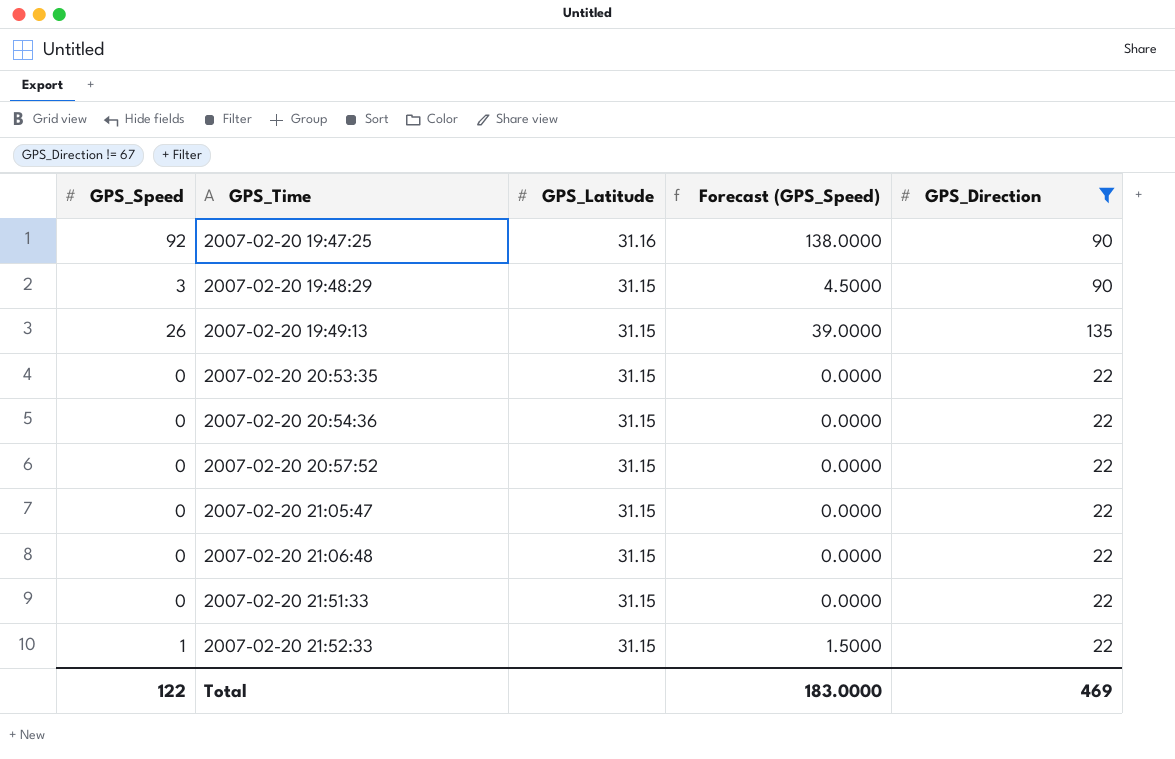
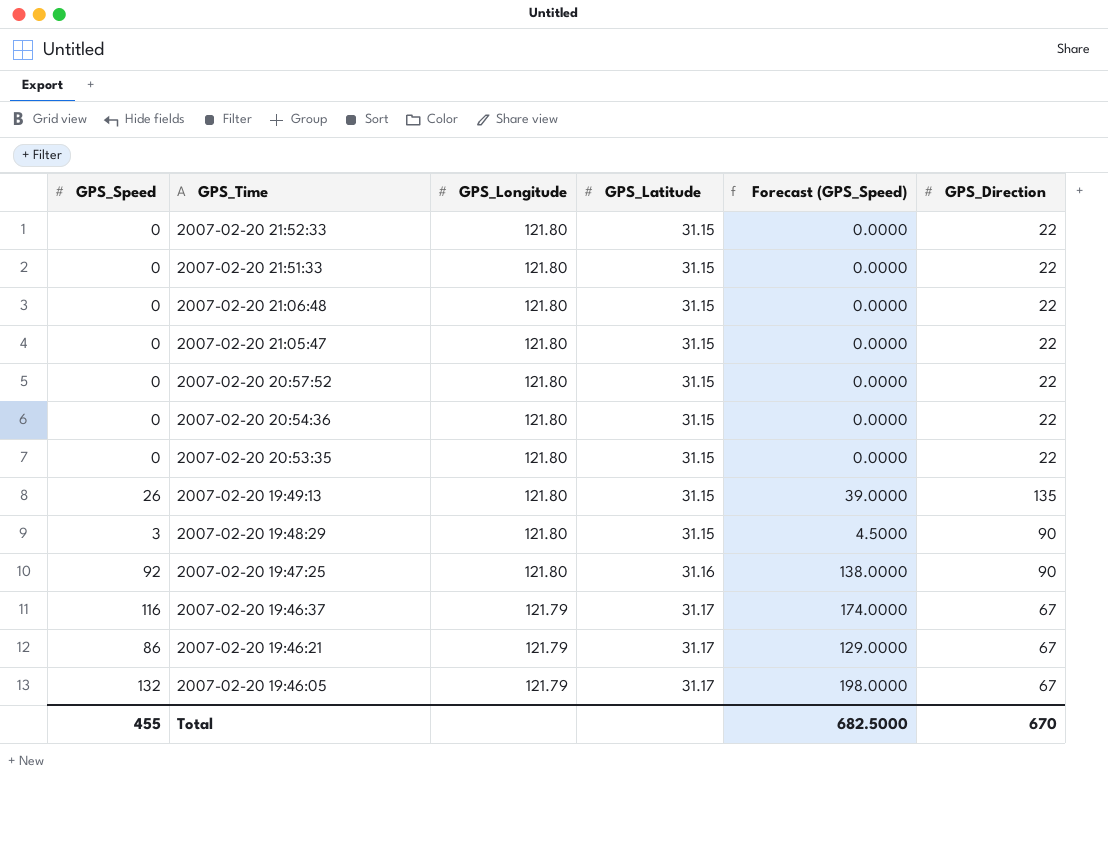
filter: GPS_Direction != 67 -> none
row order: GPS_Time ascending -> GPS_Time descending
column GPS_Longitude | position: none -> 3
2007-02-20 21:52:33 | GPS_Speed: 1 -> 0
2007-02-20 21:52:33 | Forecast (GPS_Speed): 1.5000 -> 0.0000
Total | GPS_Speed: 122 -> 455
Total | Forecast (GPS_Speed): 183.0000 -> 682.5000
Total | GPS_Direction: 469 -> 670

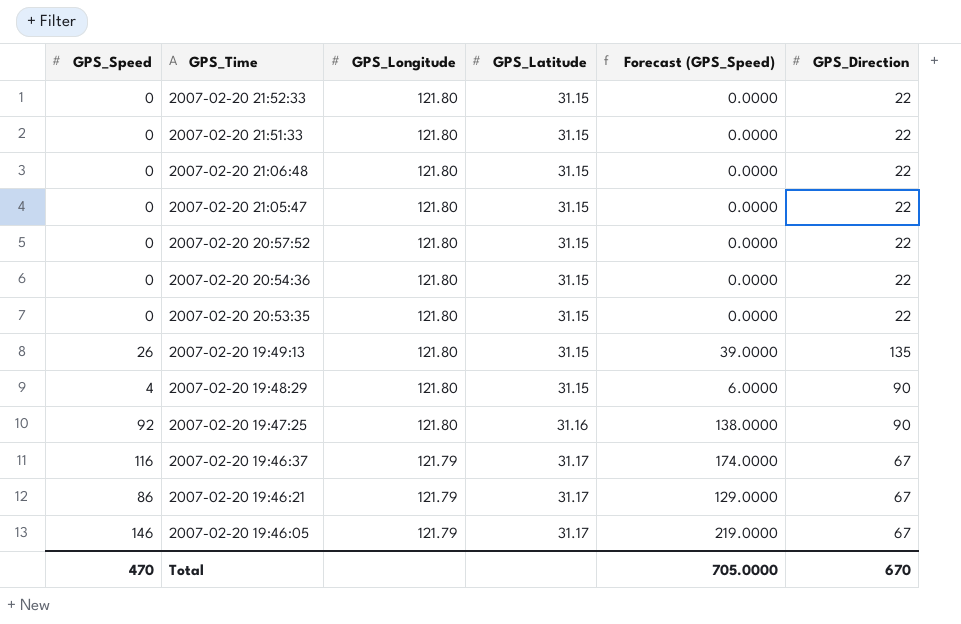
2007-02-20 19:48:29 | GPS_Speed: 3 -> 4
2007-02-20 19:48:29 | Forecast (GPS_Speed): 4.5000 -> 6.0000
2007-02-20 19:46:05 | GPS_Speed: 132 -> 146
2007-02-20 19:46:05 | Forecast (GPS_Speed): 198.0000 -> 219.0000
Total | GPS_Speed: 455 -> 470
Total | Forecast (GPS_Speed): 682.5000 -> 705.0000

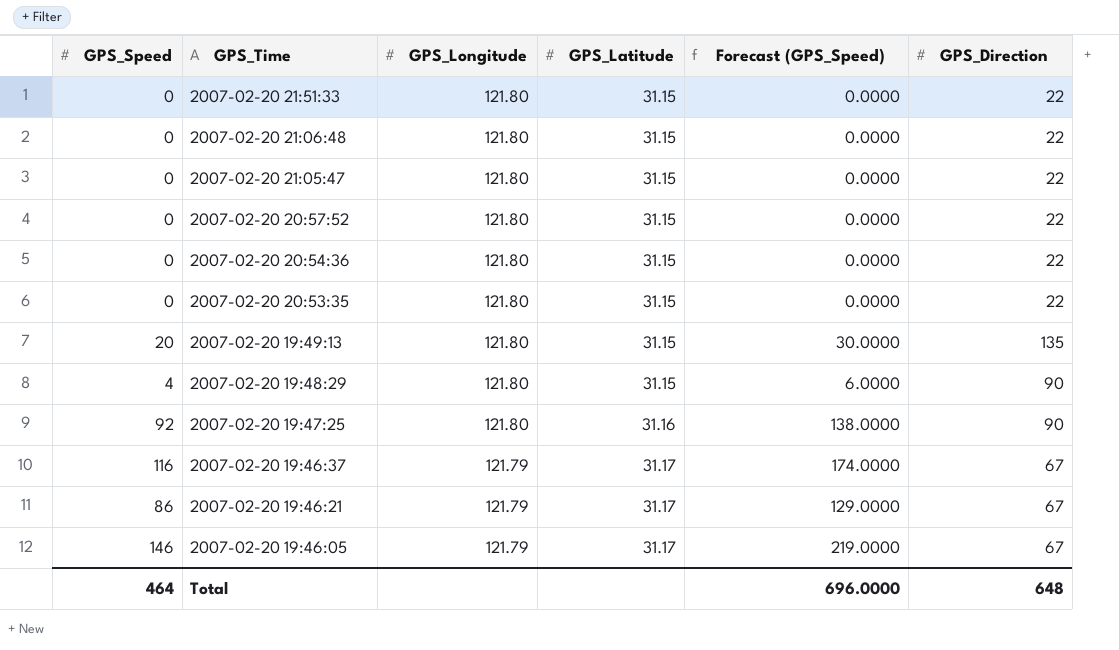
row 2007-02-20 21:52:33: 0 | 121.80 | 31.15 | 0.0000 | 22 -> none
2007-02-20 19:49:13 | GPS_Speed: 26 -> 20
2007-02-20 19:49:13 | Forecast (GPS_Speed): 39.0000 -> 30.0000
Total | GPS_Speed: 470 -> 464
Total | Forecast (GPS_Speed): 705.0000 -> 696.0000
Total | GPS_Direction: 670 -> 648

